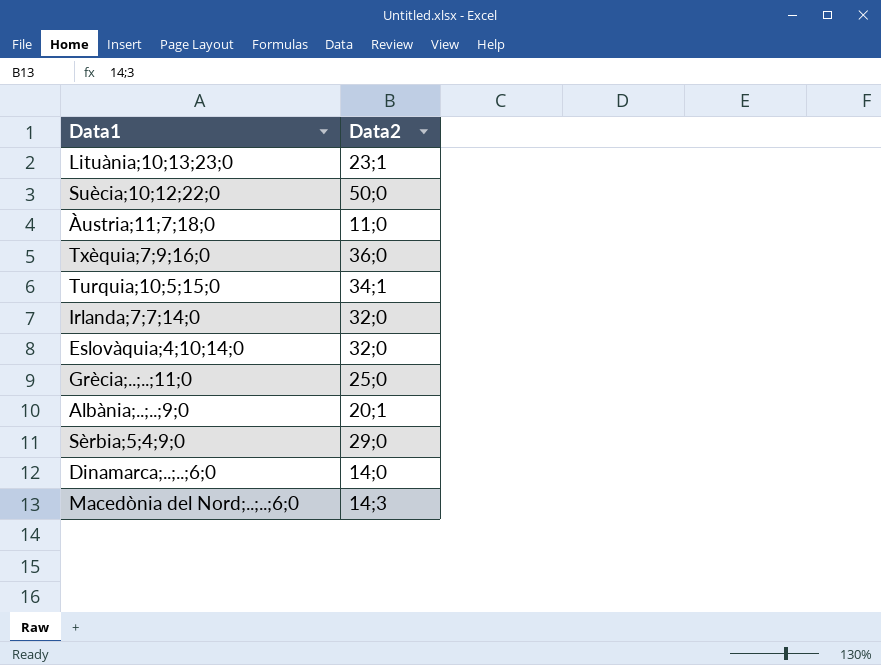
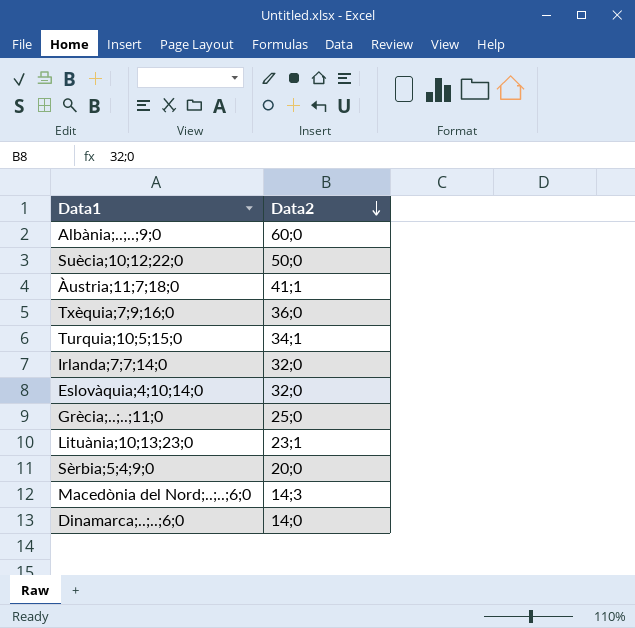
row order: none -> Data2 descending
Albània;..;..;9;0 | Data2: 20;1 -> 60;0
Àustria;11;7;18;0 | Data2: 11;0 -> 41;1
Sèrbia;5;4;9;0 | Data2: 29;0 -> 20;0

